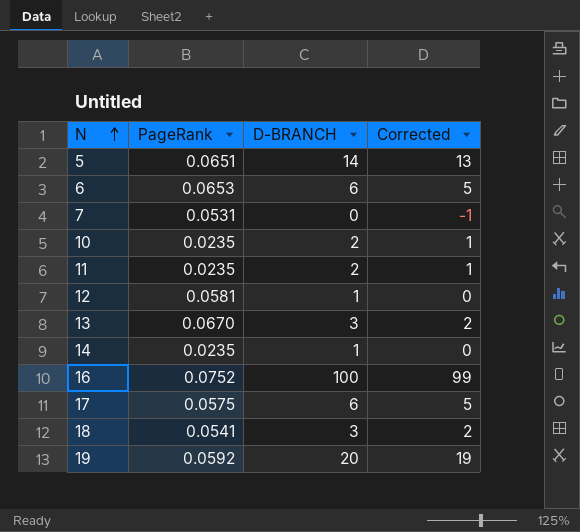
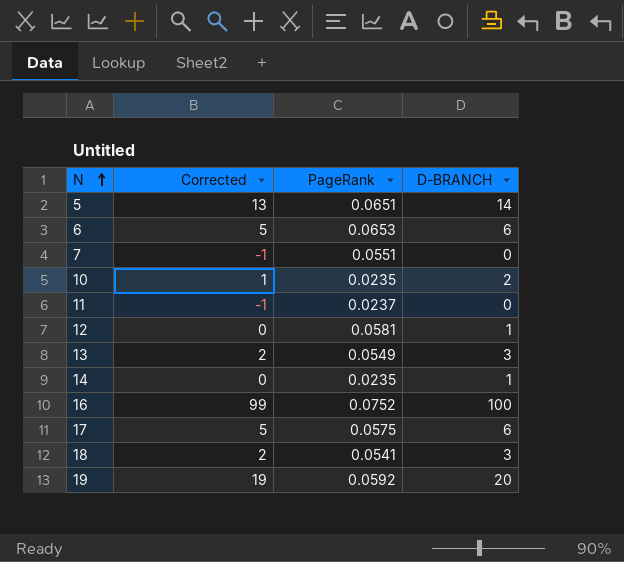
column Corrected | position: 4 -> 2
7 | PageRank: 0.0531 -> 0.0551
11 | Corrected: 1 -> -1
11 | PageRank: 0.0235 -> 0.0237
11 | D-BRANCH: 2 -> 0
13 | PageRank: 0.0670 -> 0.0549

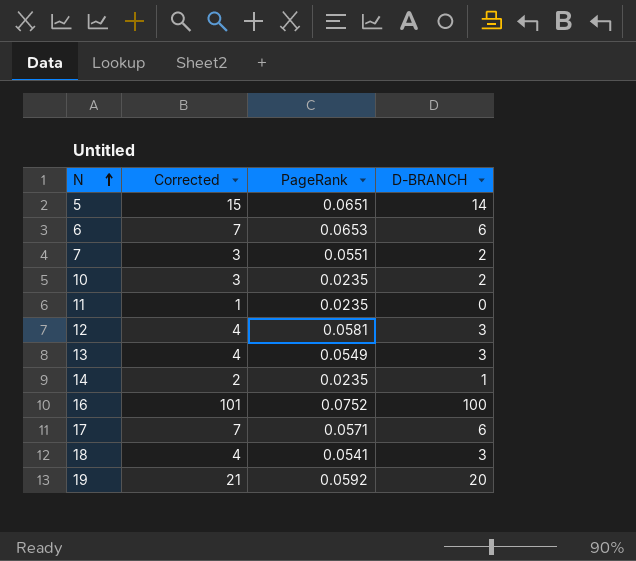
column Corrected | formula: [D-BRANCH] - 1 -> [D-BRANCH] + 1
7 | D-BRANCH: 0 -> 2
11 | PageRank: 0.0237 -> 0.0235
12 | D-BRANCH: 1 -> 3
17 | PageRank: 0.0575 -> 0.0571

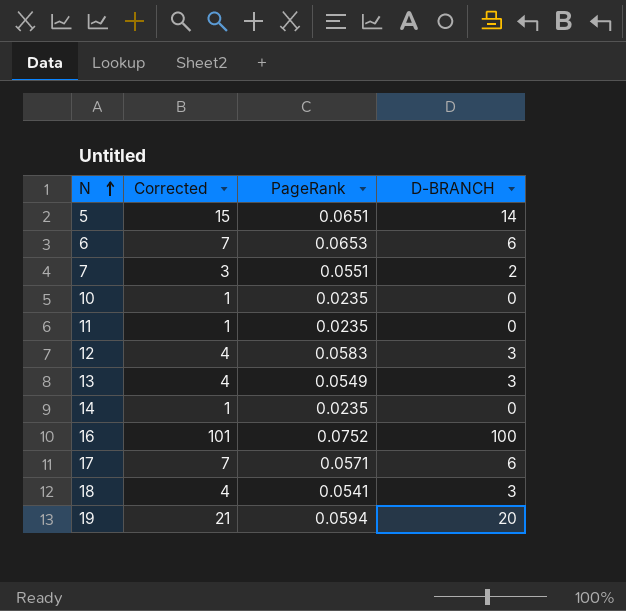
10 | Corrected: 3 -> 1
10 | D-BRANCH: 2 -> 0
12 | PageRank: 0.0581 -> 0.0583
14 | Corrected: 2 -> 1
14 | D-BRANCH: 1 -> 0
19 | PageRank: 0.0592 -> 0.0594

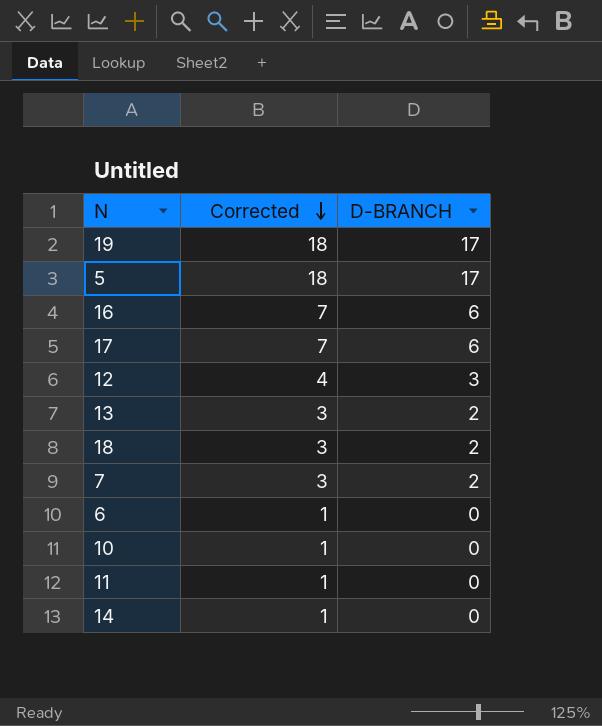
row order: N ascending -> Corrected descending
column PageRank | position: 3 -> none
19 | Corrected: 21 -> 18
19 | D-BRANCH: 20 -> 17
5 | Corrected: 15 -> 18
5 | D-BRANCH: 14 -> 17
16 | Corrected: 101 -> 7
16 | D-BRANCH: 100 -> 6
13 | Corrected: 4 -> 3
13 | D-BRANCH: 3 -> 2
18 | Corrected: 4 -> 3
18 | D-BRANCH: 3 -> 2
6 | Corrected: 7 -> 1
6 | D-BRANCH: 6 -> 0

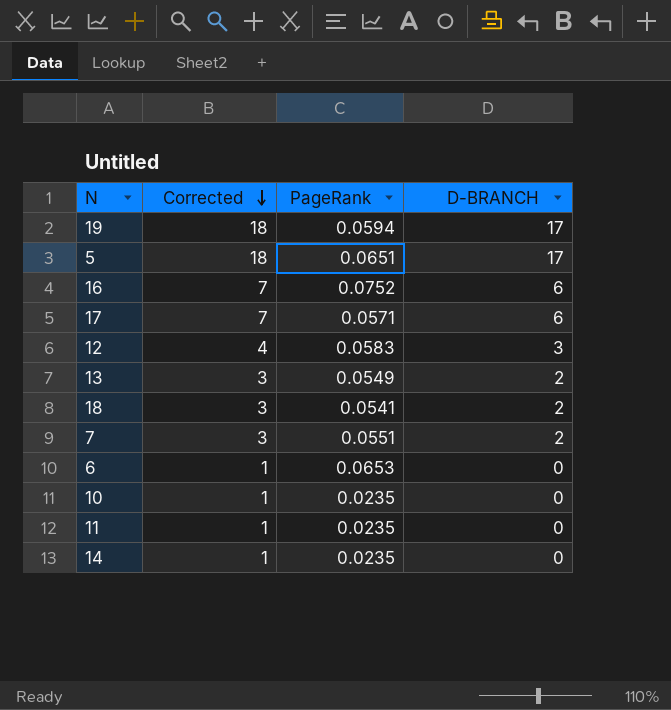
column PageRank | position: none -> 3

